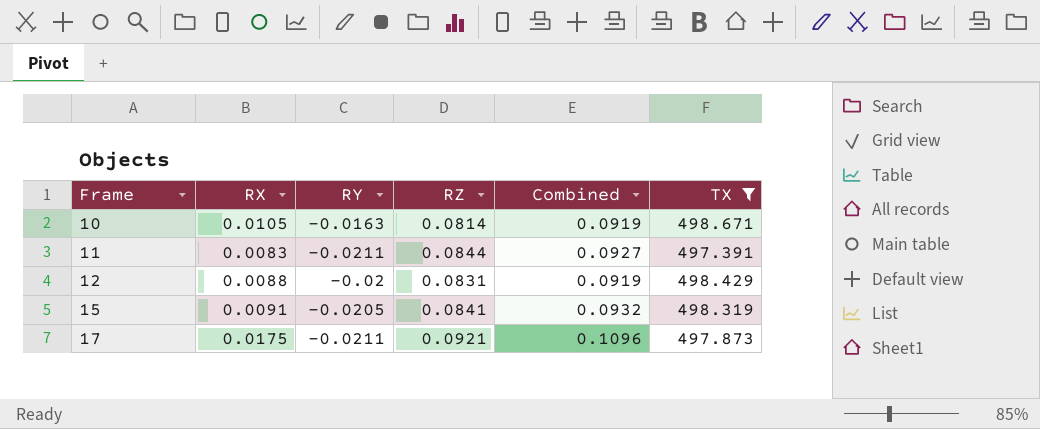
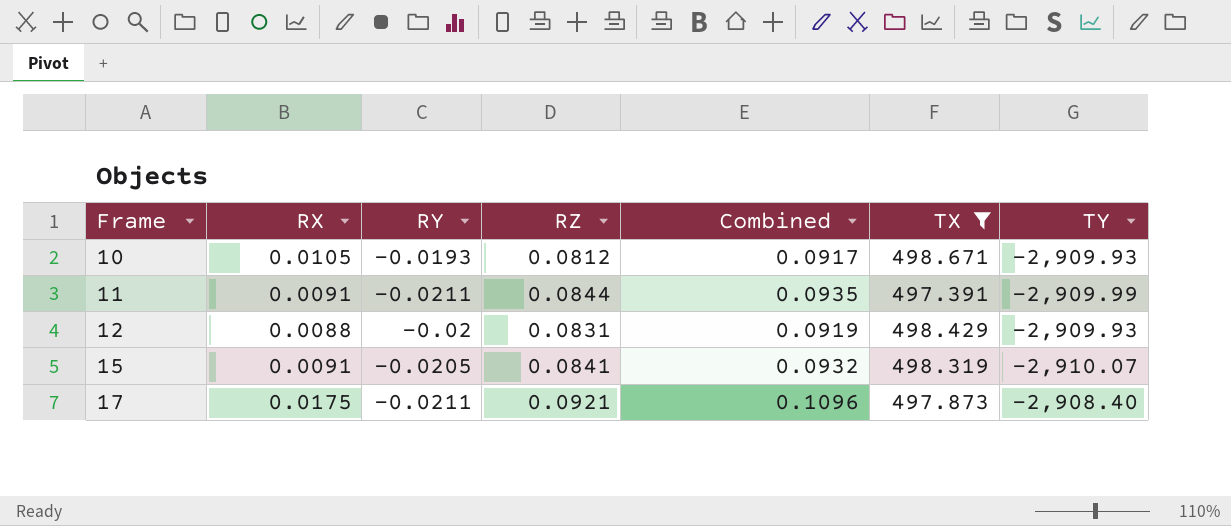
column TY | position: none -> 7
10 | RY: -0.0163 -> -0.0193
10 | RZ: 0.0814 -> 0.0812
10 | Combined: 0.0919 -> 0.0917
11 | RX: 0.0083 -> 0.0091
11 | Combined: 0.0927 -> 0.0935

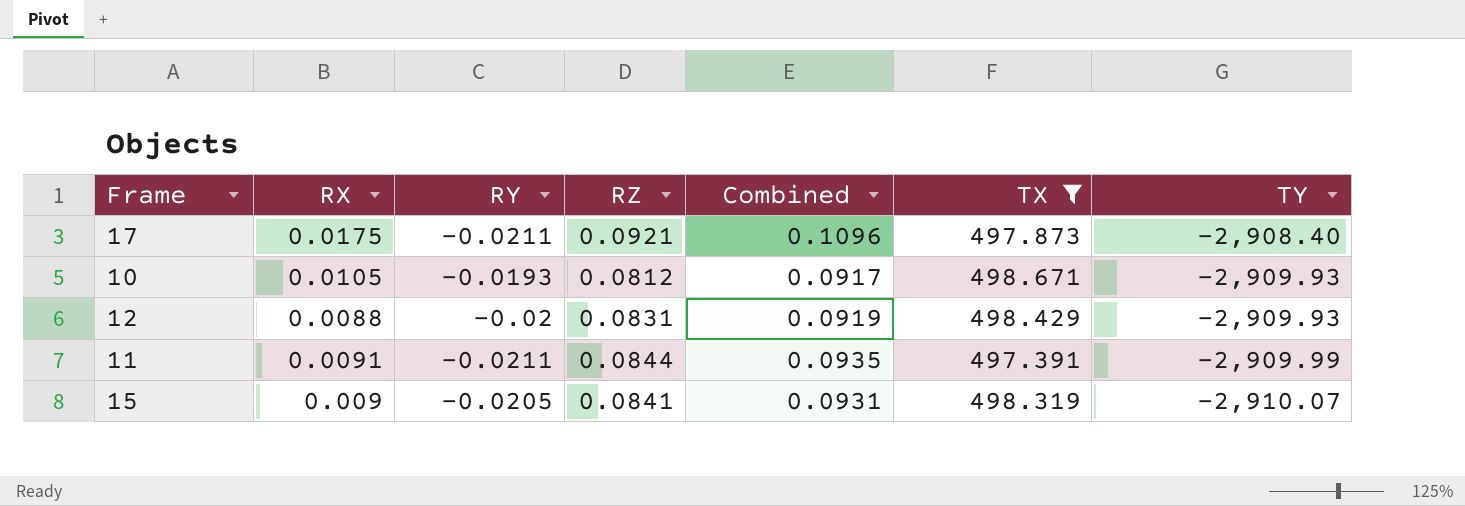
row order: Frame ascending -> TY descending
15 | RX: 0.0091 -> 0.009
15 | Combined: 0.0932 -> 0.0931

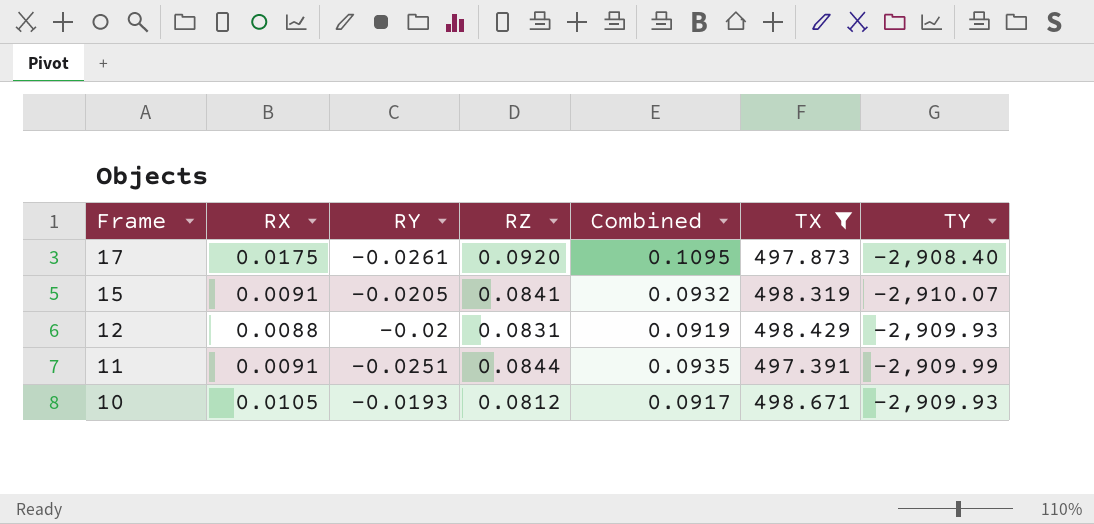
row order: TY descending -> Frame descending
17 | RY: -0.0211 -> -0.0261
17 | RZ: 0.0921 -> 0.0920
17 | Combined: 0.1096 -> 0.1095
15 | RX: 0.009 -> 0.0091
15 | Combined: 0.0931 -> 0.0932
11 | RY: -0.0211 -> -0.0251

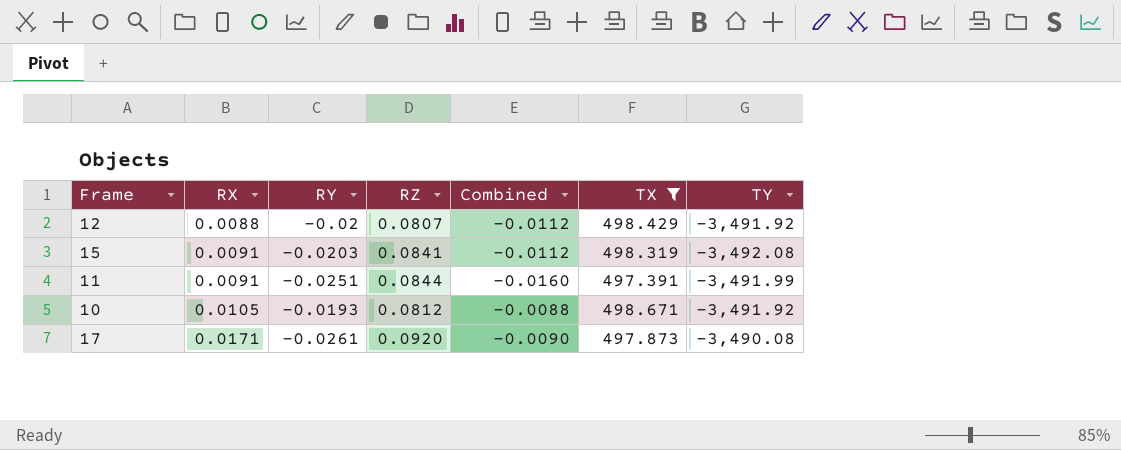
row order: Frame descending -> RX ascending
column Combined | formula: [RX] + [RZ] -> [RX] + [RY]
12 | RZ: 0.0831 -> 0.0807
12 | TY: -2,909.93 -> -3,491.92
15 | RY: -0.0205 -> -0.0203
15 | TY: -2,910.07 -> -3,492.08
11 | TY: -2,909.99 -> -3,491.99
10 | TY: -2,909.93 -> -3,491.92
17 | RX: 0.0175 -> 0.0171
17 | TY: -2,908.40 -> -3,490.08

